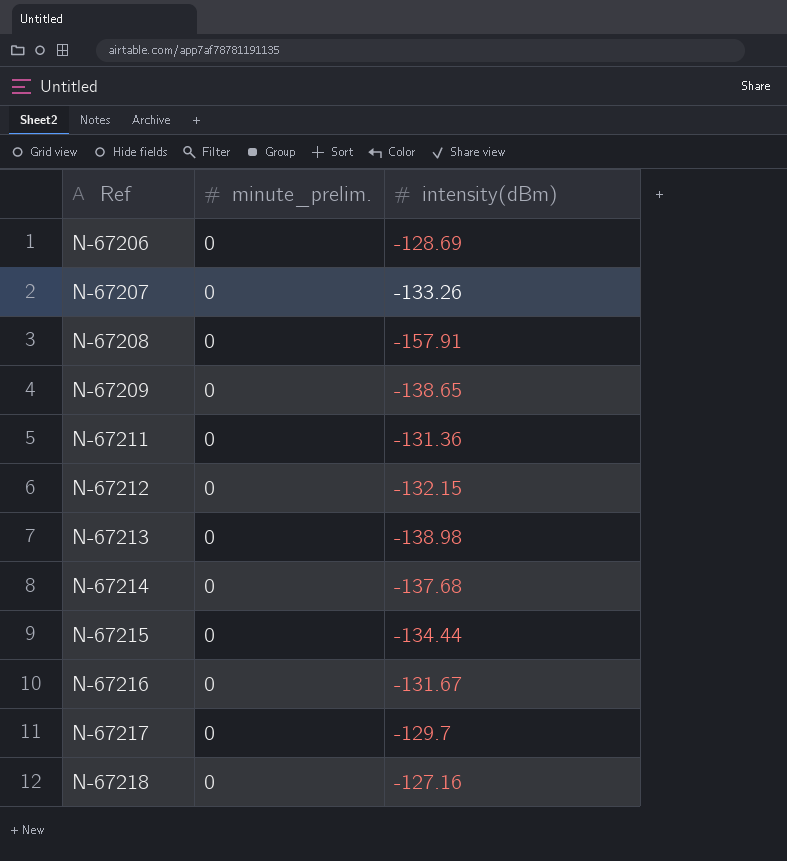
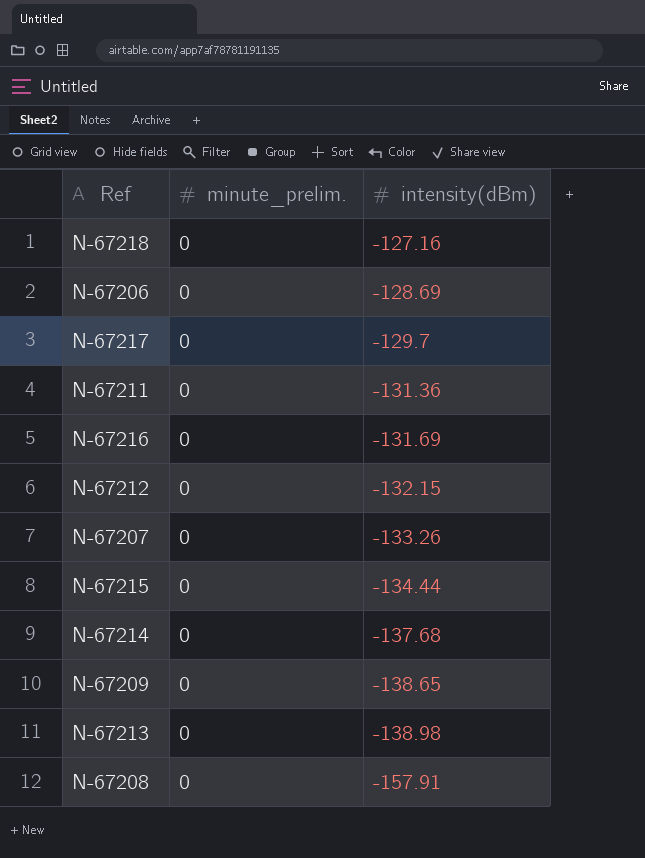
row order: Ref ascending -> intensity(dBm) descending
N-67216 | intensity(dBm): -131.67 -> -131.69

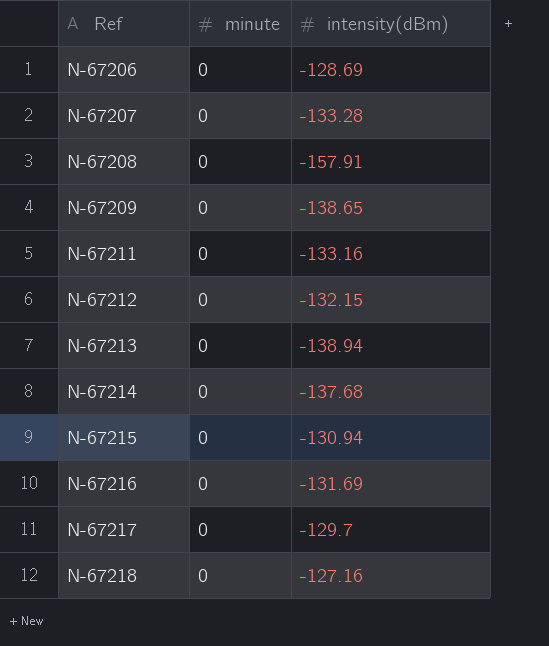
row order: intensity(dBm) descending -> Ref ascending
column name: minute_prelim. -> minute
N-67207 | intensity(dBm): -133.26 -> -133.28
N-67211 | intensity(dBm): -131.36 -> -133.16
N-67213 | intensity(dBm): -138.98 -> -138.94
N-67215 | intensity(dBm): -134.44 -> -130.94

